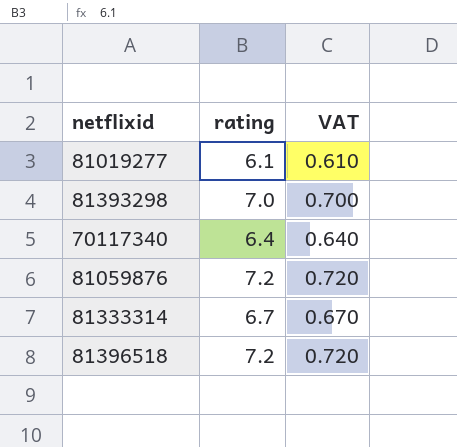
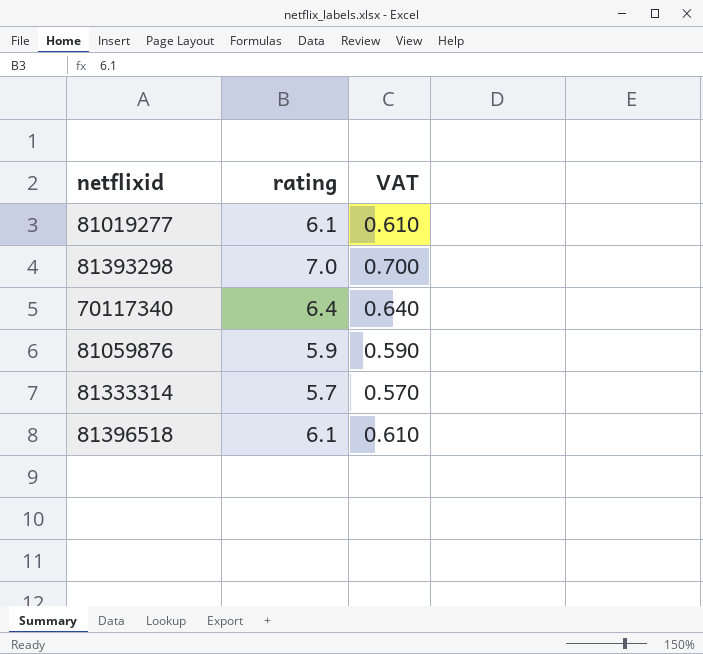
81059876 | rating: 7.2 -> 5.9
81059876 | VAT: 0.720 -> 0.590
81333314 | rating: 6.7 -> 5.7
81333314 | VAT: 0.670 -> 0.570
81396518 | rating: 7.2 -> 6.1
81396518 | VAT: 0.720 -> 0.610

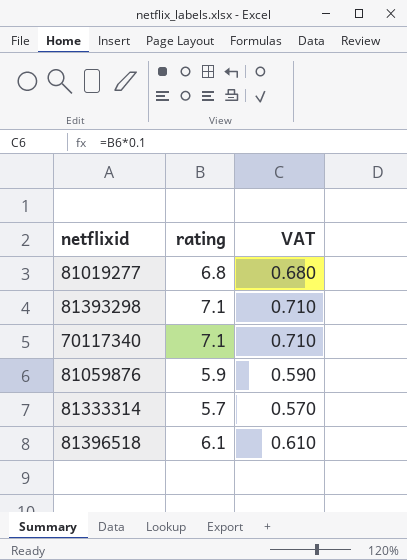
81019277 | rating: 6.1 -> 6.8
81019277 | VAT: 0.610 -> 0.680
81393298 | rating: 7.0 -> 7.1
81393298 | VAT: 0.700 -> 0.710
70117340 | rating: 6.4 -> 7.1
70117340 | VAT: 0.640 -> 0.710

